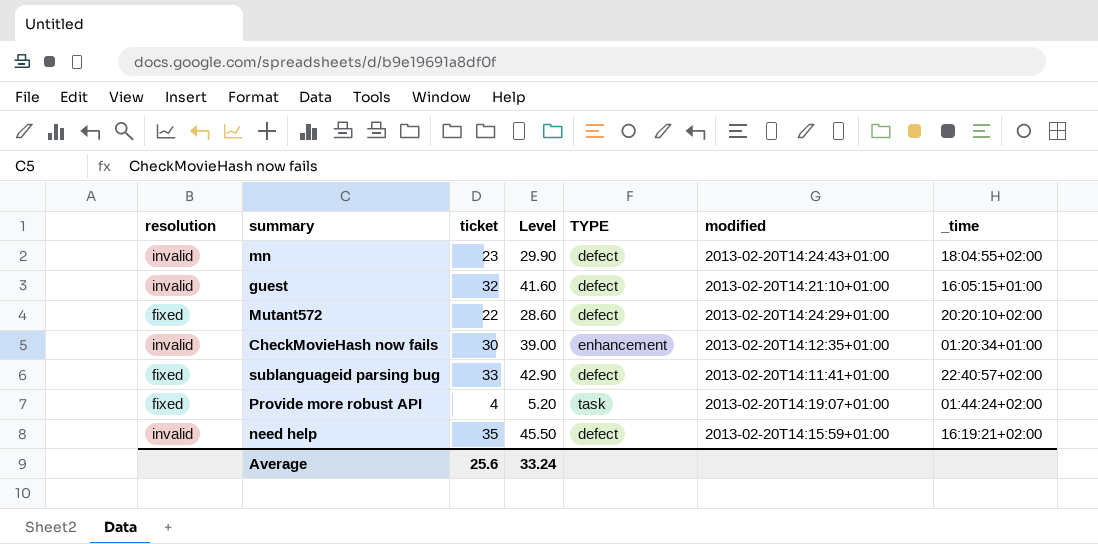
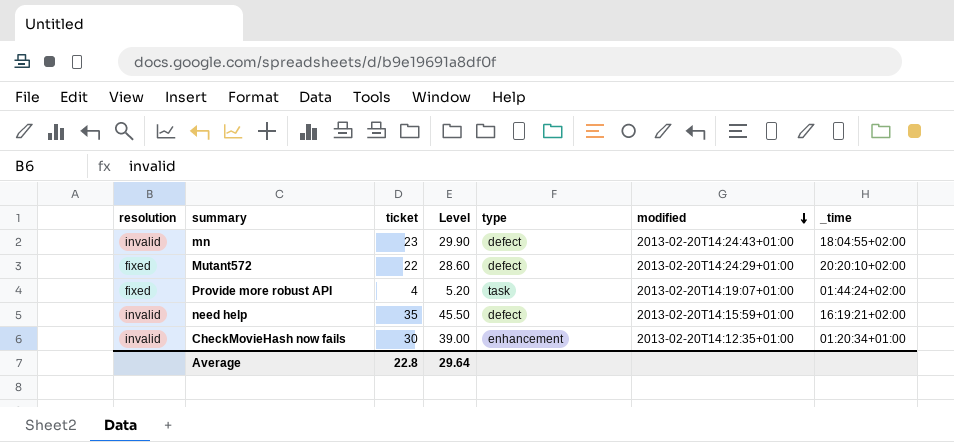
row order: none -> modified descending
column name: TYPE -> type
row guest: invalid | 32 | 41.60 | defect | 2013-02-20T14:21:10+01:00 | 16:05:15+01:00 -> none
row sublanguageid parsing bug: fixed | 33 | 42.90 | defect | 2013-02-20T14:11:41+01:00 | 22:40:57+02:00 -> none
Average | ticket: 25.6 -> 22.8
Average | Level: 33.24 -> 29.64

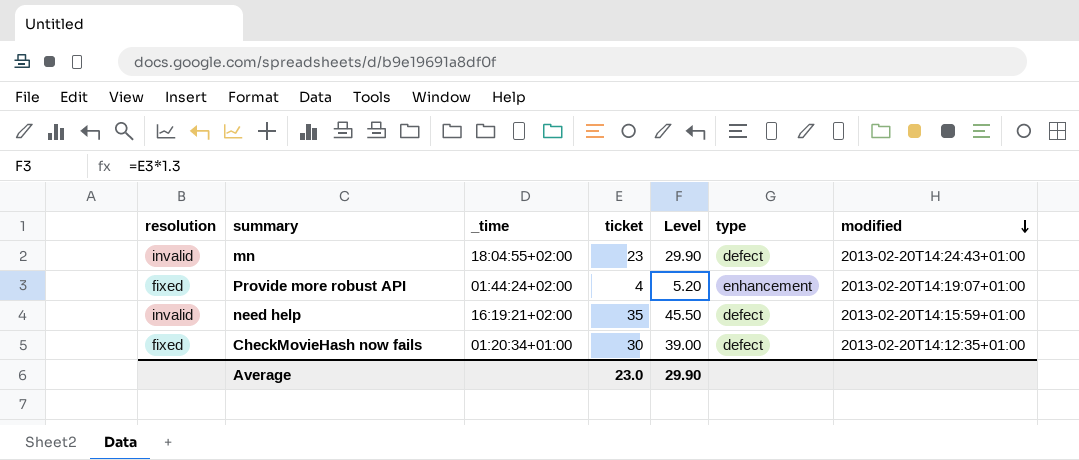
column _time | position: 7 -> 3
row Mutant572: fixed | 22 | 28.60 | defect | 2013-02-20T14:24:29+01:00 | 20:20:10+02:00 -> none
Provide more robust API | type: task -> enhancement
CheckMovieHash now fails | resolution: invalid -> fixed
CheckMovieHash now fails | type: enhancement -> defect
Average | ticket: 22.8 -> 23.0
Average | Level: 29.64 -> 29.90

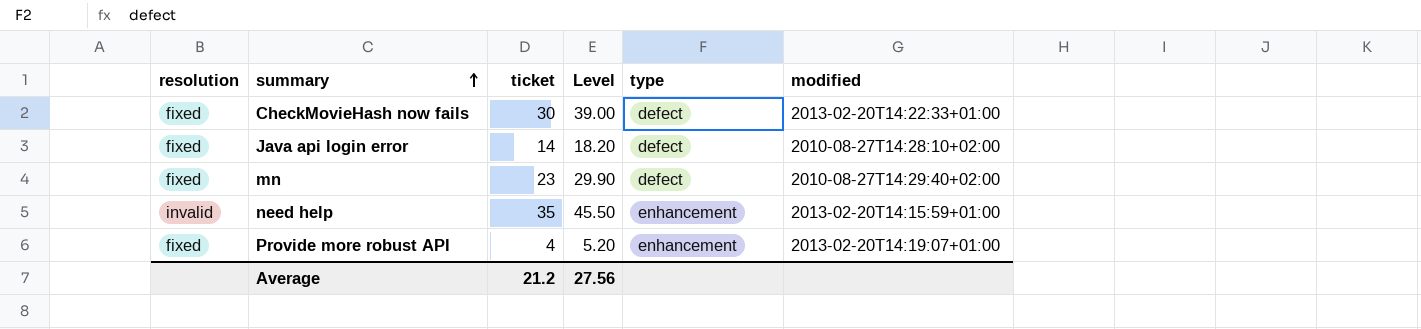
row order: modified descending -> summary ascending
column _time | position: 3 -> none
CheckMovieHash now fails | modified: 2013-02-20T14:12:35+01:00 -> 2013-02-20T14:22:33+01:00
row Java api login error: none -> fixed | 14 | 18.20 | defect | 2010-08-27T14:28:10+02:00
mn | resolution: invalid -> fixed
mn | modified: 2013-02-20T14:24:43+01:00 -> 2010-08-27T14:29:40+02:00
need help | type: defect -> enhancement
Average | ticket: 23.0 -> 21.2
Average | Level: 29.90 -> 27.56

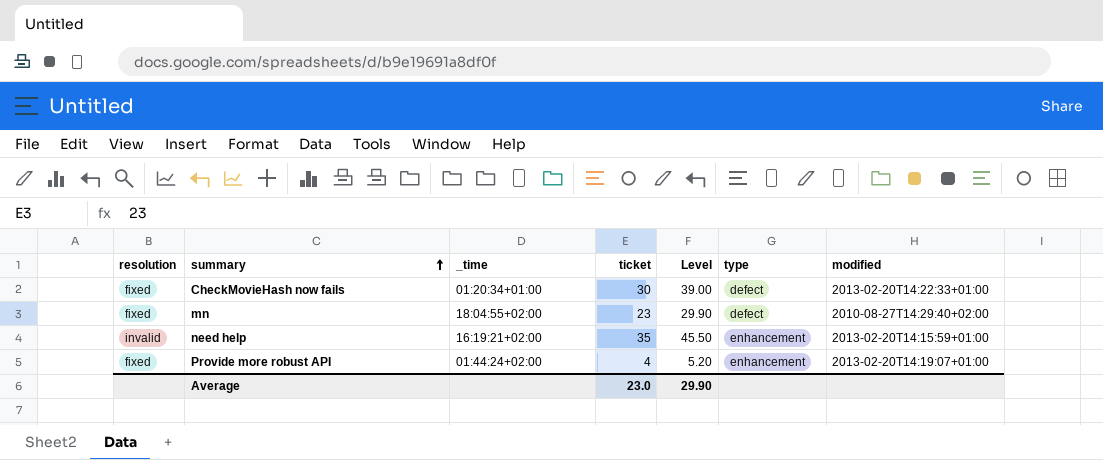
column _time | position: none -> 3
row Java api login error: fixed | 14 | 18.20 | defect | 2010-08-27T14:28:10+02:00 -> none
Average | ticket: 21.2 -> 23.0
Average | Level: 27.56 -> 29.90

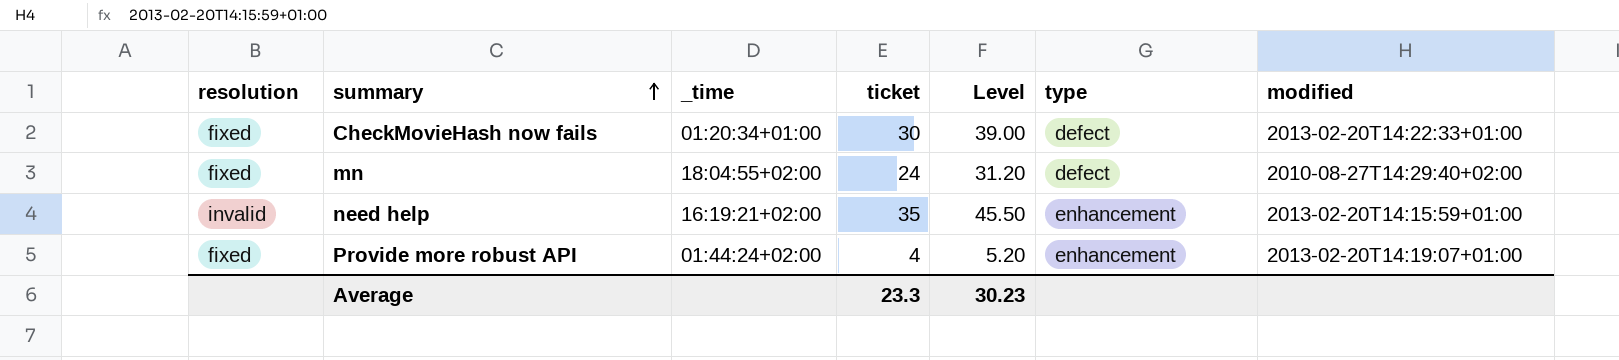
mn | ticket: 23 -> 24
mn | Level: 29.90 -> 31.20
Average | ticket: 23.0 -> 23.3
Average | Level: 29.90 -> 30.23

